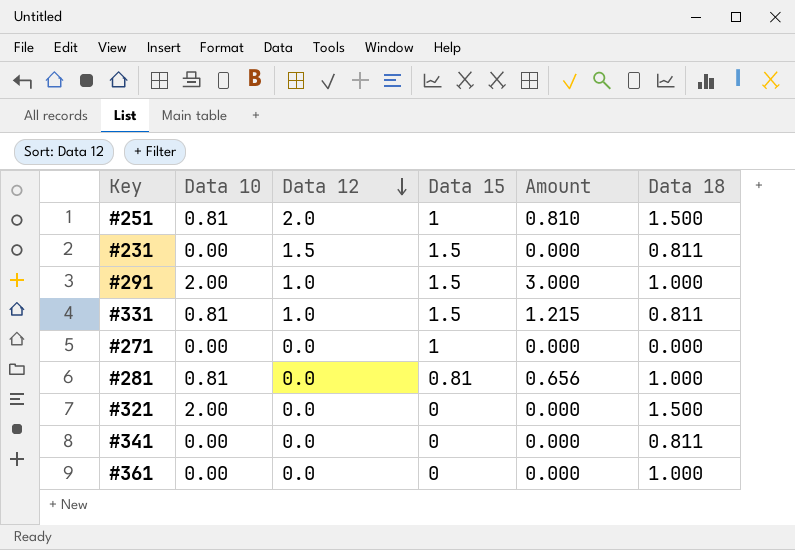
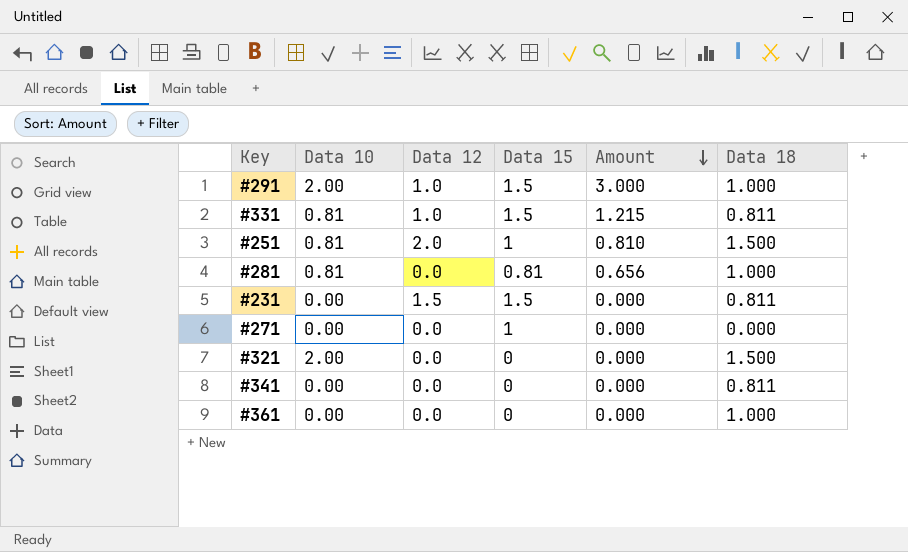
row order: Data 12 descending -> Amount descending

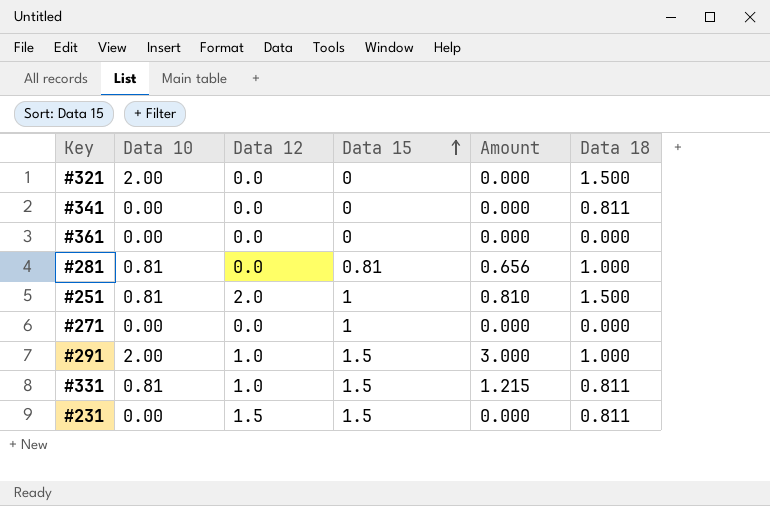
row order: Amount descending -> Data 15 ascending
#361 | Data 18: 1.000 -> 0.000

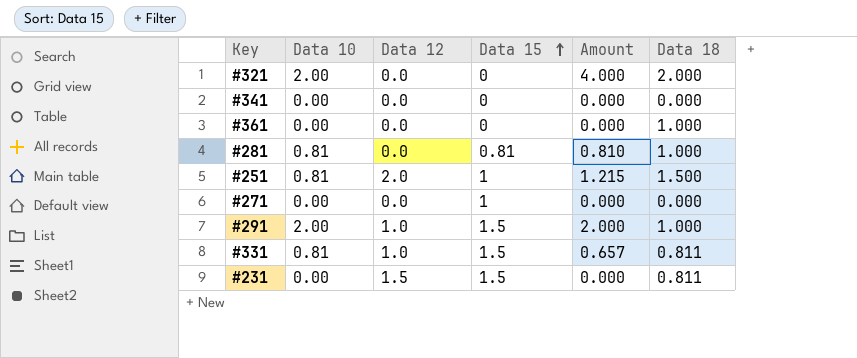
column Amount | formula: [Data 10] * [Data 15] -> [Data 10] * [Data 18]
#321 | Data 18: 1.500 -> 2.000
#341 | Data 18: 0.811 -> 0.000
#361 | Data 18: 0.000 -> 1.000

